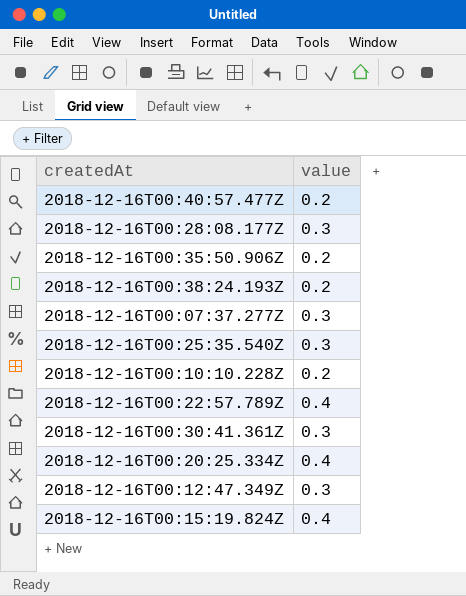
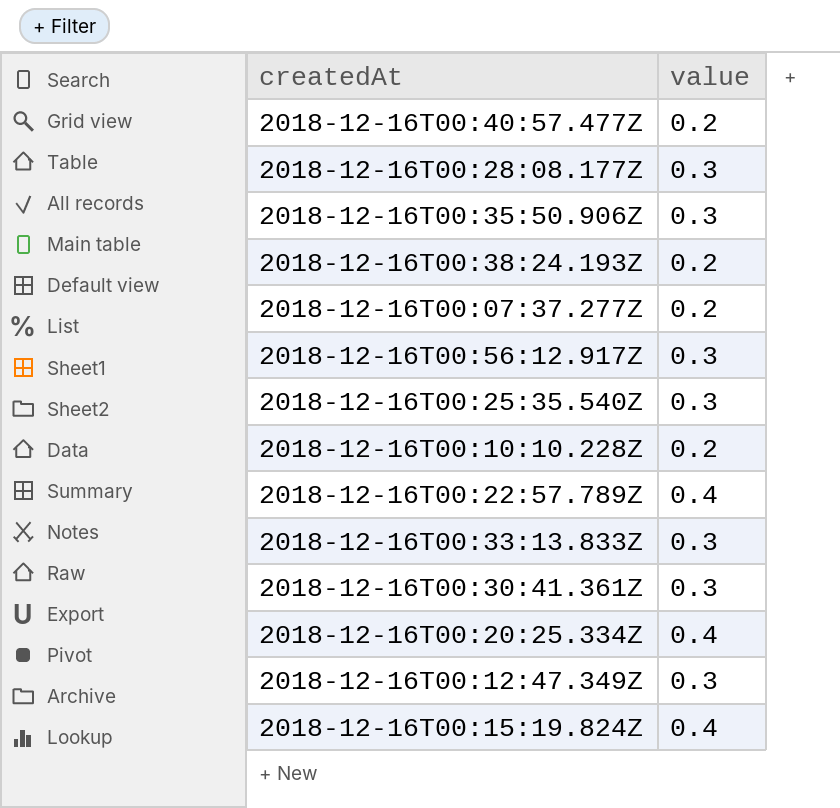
2018-12-16T00:35:50.906Z | value: 0.2 -> 0.3
2018-12-16T00:07:37.277Z | value: 0.3 -> 0.2
row 2018-12-16T00:56:12.917Z: none -> 0.3
row 2018-12-16T00:33:13.833Z: none -> 0.3

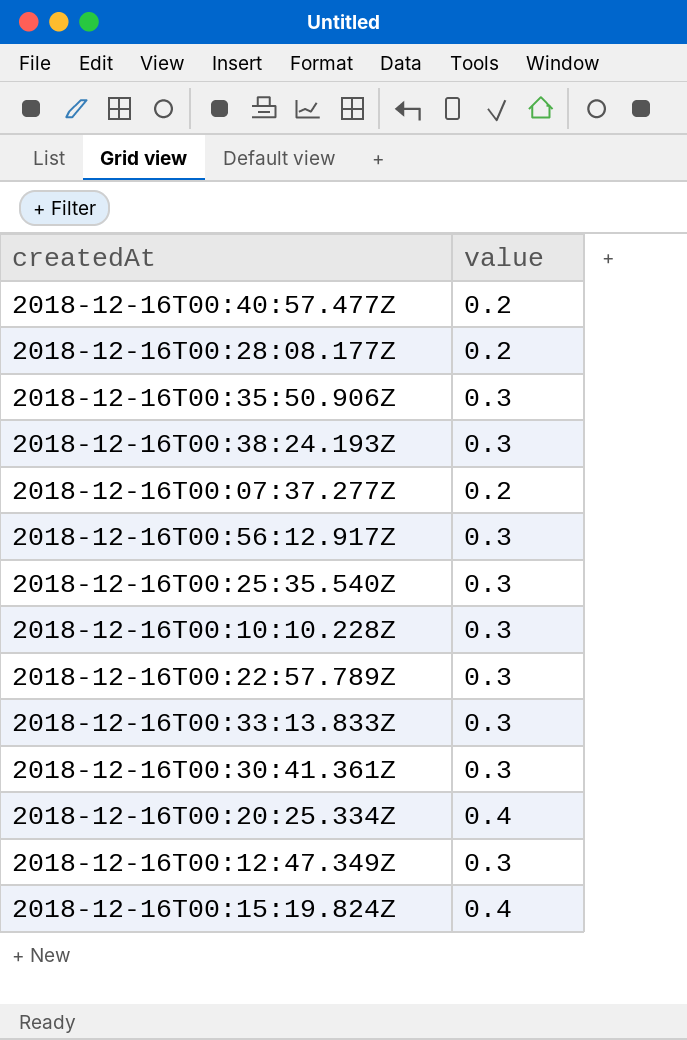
2018-12-16T00:28:08.177Z | value: 0.3 -> 0.2
2018-12-16T00:38:24.193Z | value: 0.2 -> 0.3
2018-12-16T00:10:10.228Z | value: 0.2 -> 0.3
2018-12-16T00:22:57.789Z | value: 0.4 -> 0.3

